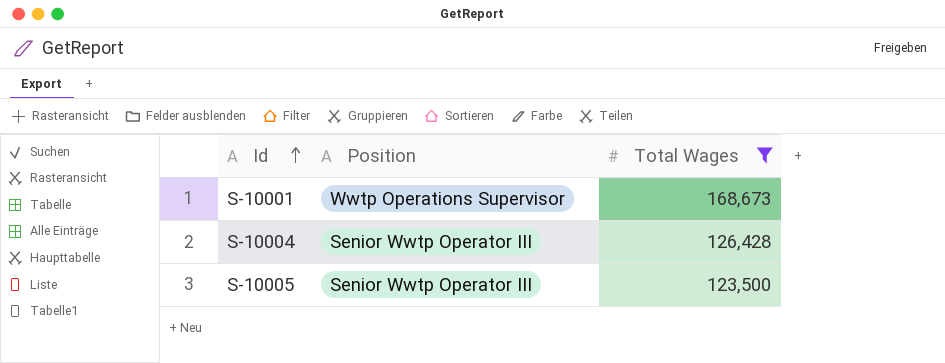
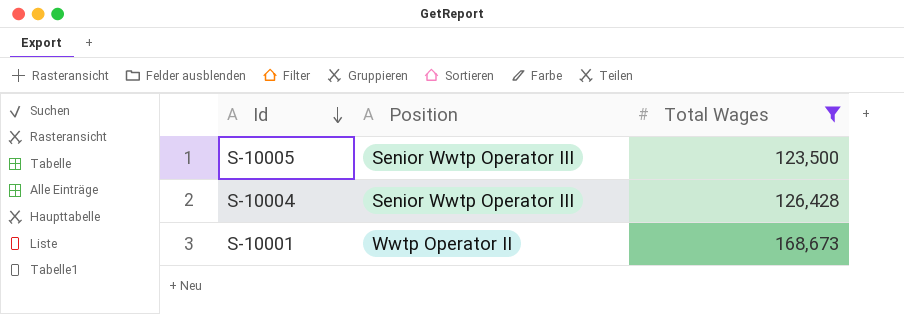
row order: Id ascending -> Id descending
S-10001 | Position: Wwtp Operations Supervisor -> Wwtp Operator II

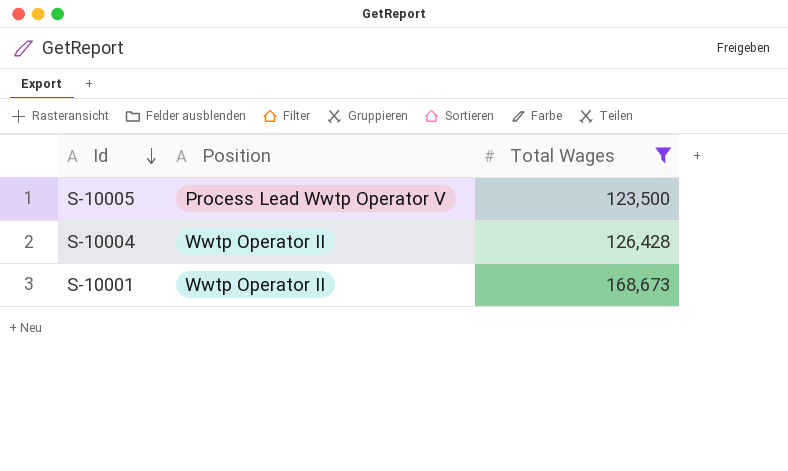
S-10005 | Position: Senior Wwtp Operator III -> Process Lead Wwtp Operator V
S-10004 | Position: Senior Wwtp Operator III -> Wwtp Operator II

